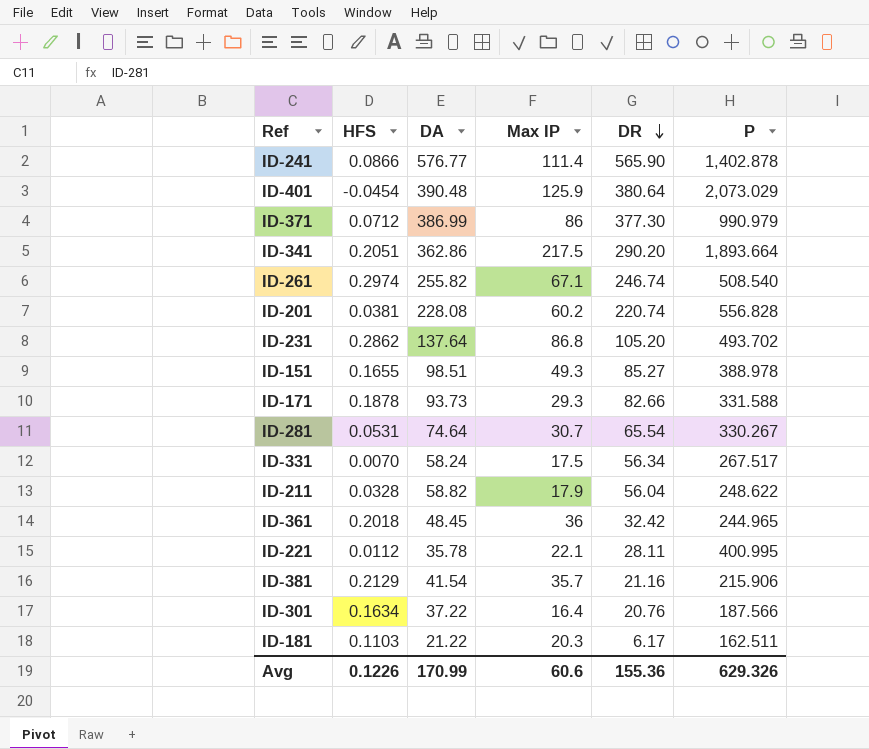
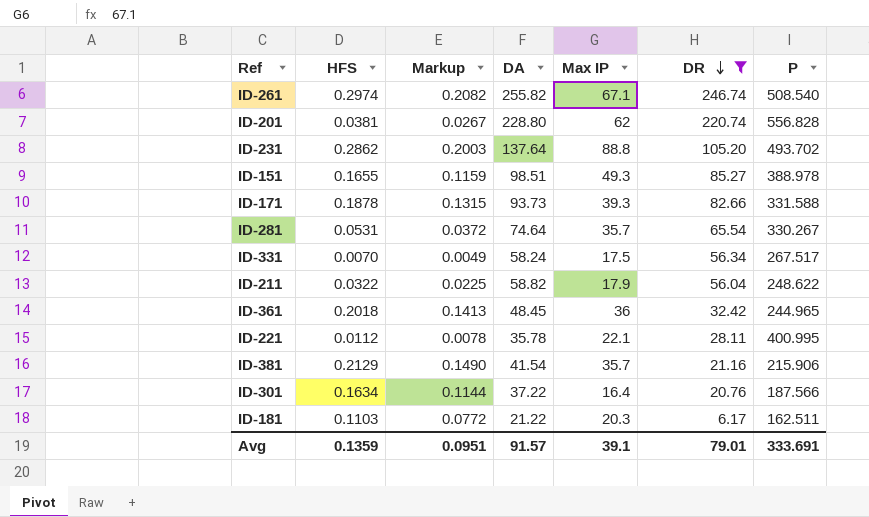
filter: none -> DR <= 246.74
column Markup | formula: none -> [HFS] * 0.7
ID-201 | DA: 228.08 -> 228.80
ID-201 | Max IP: 60.2 -> 62
ID-231 | Max IP: 86.8 -> 88.8
ID-171 | Max IP: 29.3 -> 39.3
ID-281 | Max IP: 30.7 -> 35.7
ID-211 | HFS: 0.0328 -> 0.0322
Avg | HFS: 0.1226 -> 0.1359
Avg | DA: 170.99 -> 91.57
Avg | Max IP: 60.6 -> 39.1
Avg | DR: 155.36 -> 79.01
Avg | P: 629.326 -> 333.691

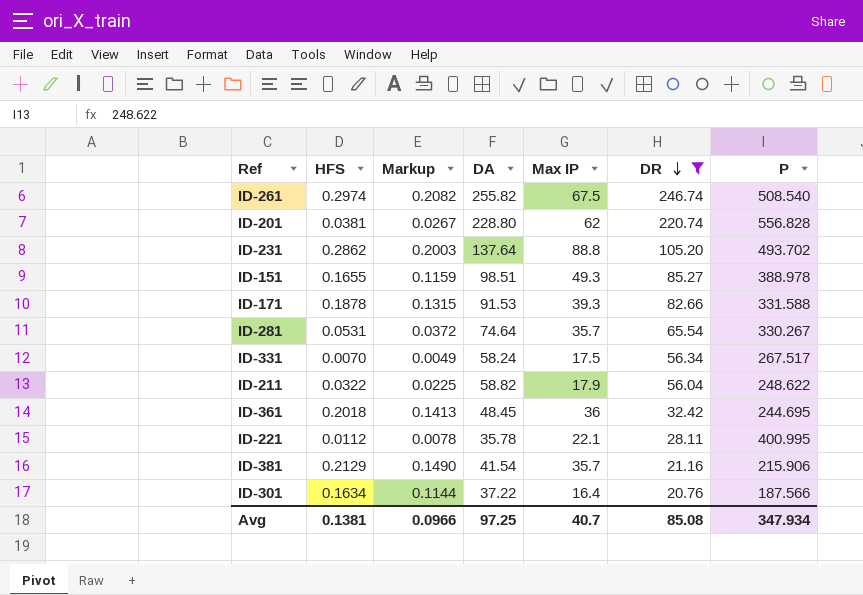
row ID-181: 0.1103 | 0.0772 | 21.22 | 20.3 | 6.17 | 162.511 -> none
ID-261 | Max IP: 67.1 -> 67.5
ID-171 | DA: 93.73 -> 91.53
ID-361 | P: 244.965 -> 244.695
Avg | HFS: 0.1359 -> 0.1381
Avg | Markup: 0.0951 -> 0.0966
Avg | DA: 91.57 -> 97.25
Avg | Max IP: 39.1 -> 40.7
Avg | DR: 79.01 -> 85.08
Avg | P: 333.691 -> 347.934

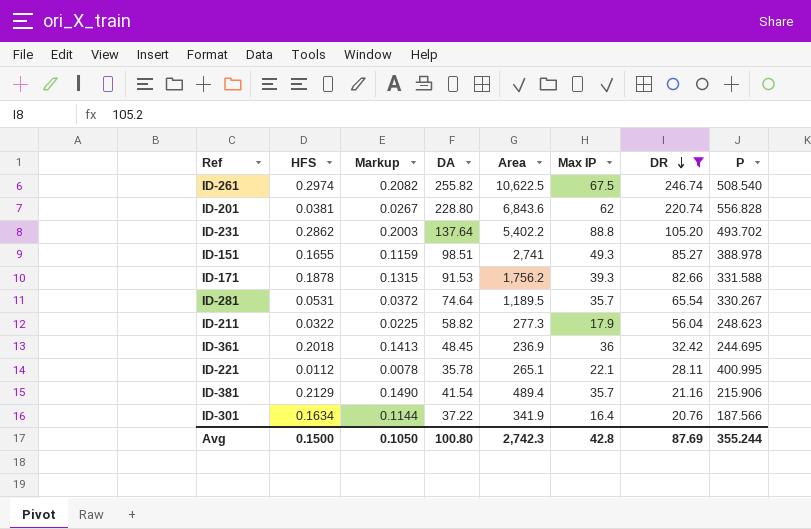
column Area | position: none -> 5
row ID-331: 0.0070 | 0.0049 | 58.24 | 17.5 | 56.34 | 267.517 -> none
ID-211 | P: 248.622 -> 248.623
Avg | HFS: 0.1381 -> 0.1500
Avg | Markup: 0.0966 -> 0.1050
Avg | DA: 97.25 -> 100.80
Avg | Max IP: 40.7 -> 42.8
Avg | DR: 85.08 -> 87.69
Avg | P: 347.934 -> 355.244

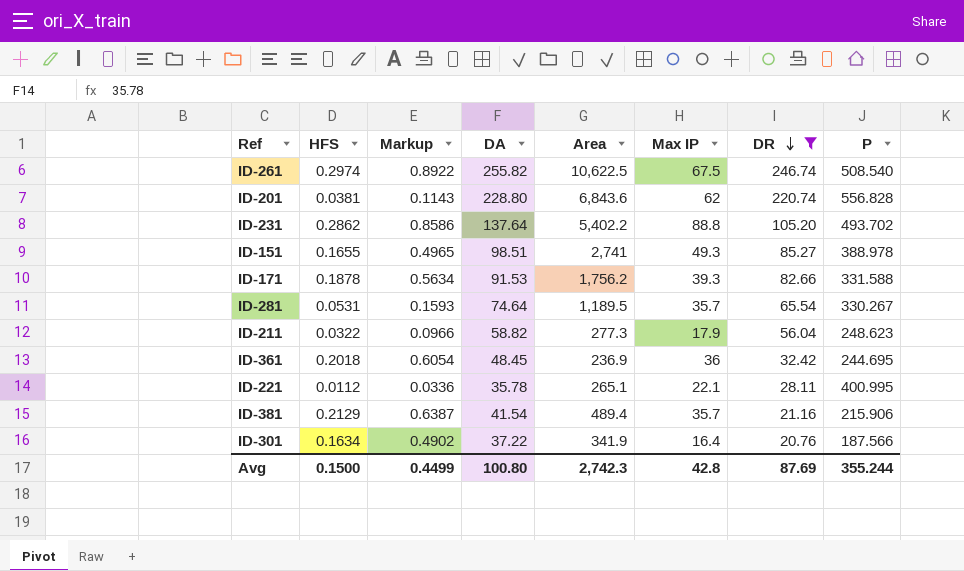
column Markup | formula: [HFS] * 0.7 -> [HFS] * 3
Avg | Markup: 0.1050 -> 0.4499

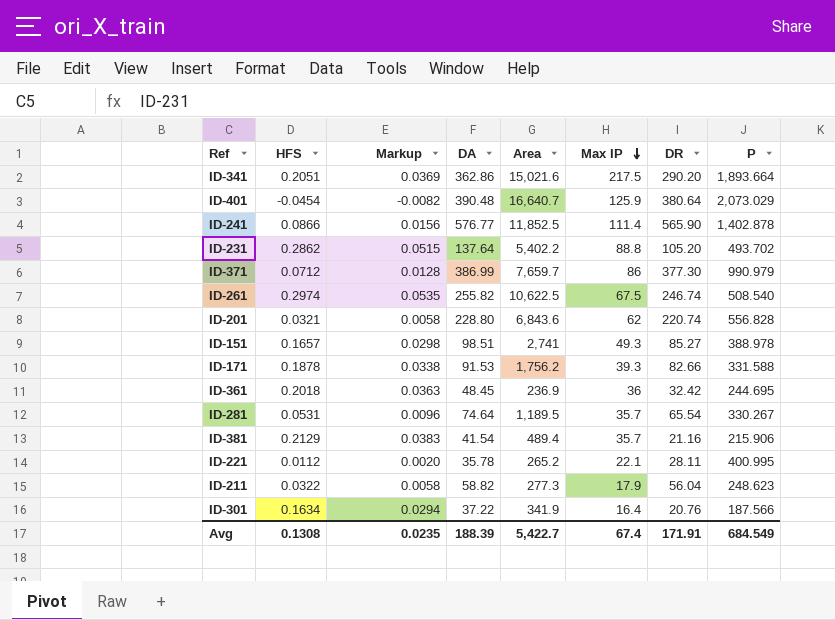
filter: DR <= 246.74 -> none
row order: DR descending -> Max IP descending
column Markup | formula: [HFS] * 3 -> [HFS] * 0.18
ID-201 | HFS: 0.0381 -> 0.0321
ID-151 | HFS: 0.1655 -> 0.1657
ID-221 | Area: 265.1 -> 265.2
Avg | HFS: 0.1500 -> 0.1308
Avg | Markup: 0.4499 -> 0.0235
Avg | DA: 100.80 -> 188.39
Avg | Area: 2,742.3 -> 5,422.7
Avg | Max IP: 42.8 -> 67.4
Avg | DR: 87.69 -> 171.91
Avg | P: 355.244 -> 684.549

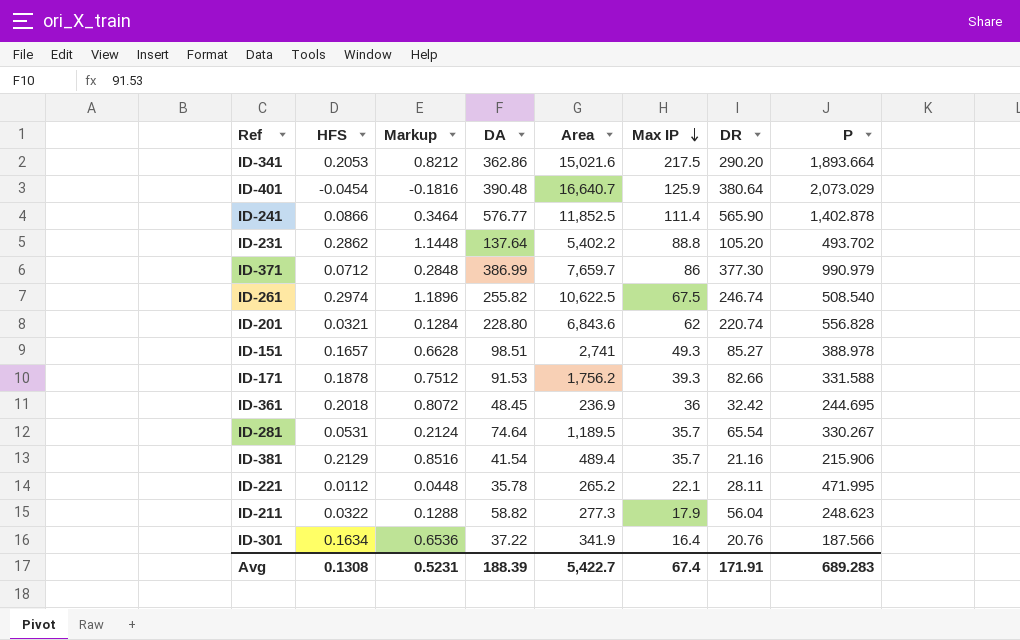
column Markup | formula: [HFS] * 0.18 -> [HFS] * 4
ID-341 | HFS: 0.2051 -> 0.2053
ID-221 | P: 400.995 -> 471.995
Avg | Markup: 0.0235 -> 0.5231
Avg | P: 684.549 -> 689.283

